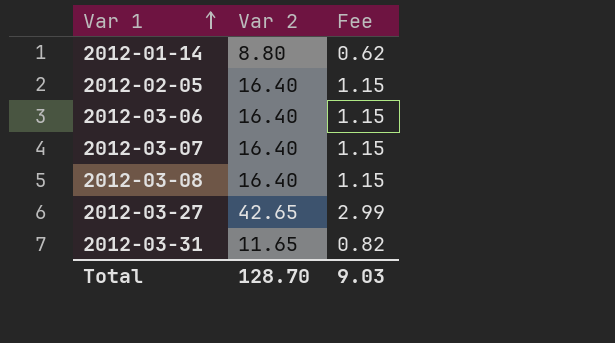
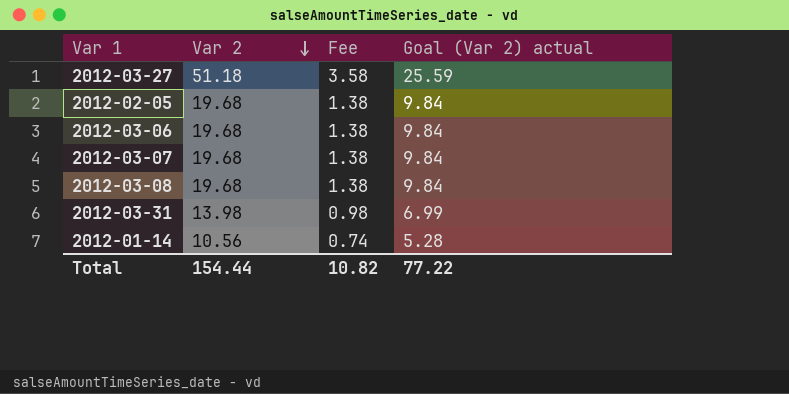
row order: Var 1 ascending -> Var 2 descending
column Goal (Var 2) actual | formula: none -> [Var 2] * 0.5
2012-03-27 | Var 2: 42.65 -> 51.18
2012-03-27 | Fee: 2.99 -> 3.58
2012-02-05 | Var 2: 16.40 -> 19.68
2012-02-05 | Fee: 1.15 -> 1.38
2012-03-06 | Var 2: 16.40 -> 19.68
2012-03-06 | Fee: 1.15 -> 1.38
2012-03-07 | Var 2: 16.40 -> 19.68
2012-03-07 | Fee: 1.15 -> 1.38
2012-03-08 | Var 2: 16.40 -> 19.68
2012-03-08 | Fee: 1.15 -> 1.38
2012-03-31 | Var 2: 11.65 -> 13.98
2012-03-31 | Fee: 0.82 -> 0.98
2012-01-14 | Var 2: 8.80 -> 10.56
2012-01-14 | Fee: 0.62 -> 0.74
Total | Var 2: 128.70 -> 154.44
Total | Fee: 9.03 -> 10.82

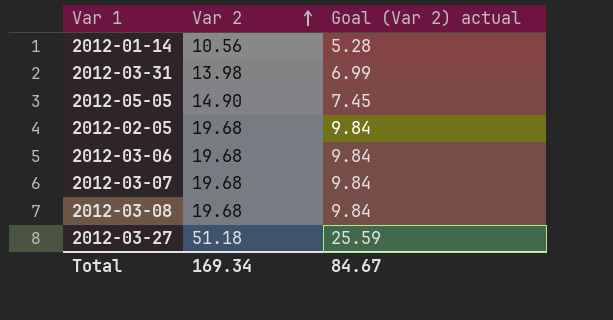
row order: Var 2 descending -> Var 2 ascending
column Fee | formula: [Var 2] * 0.07 -> none
row 2012-05-05: none -> 14.90 | 7.45
Total | Var 2: 154.44 -> 169.34
Total | Goal (Var 2) actual: 77.22 -> 84.67

